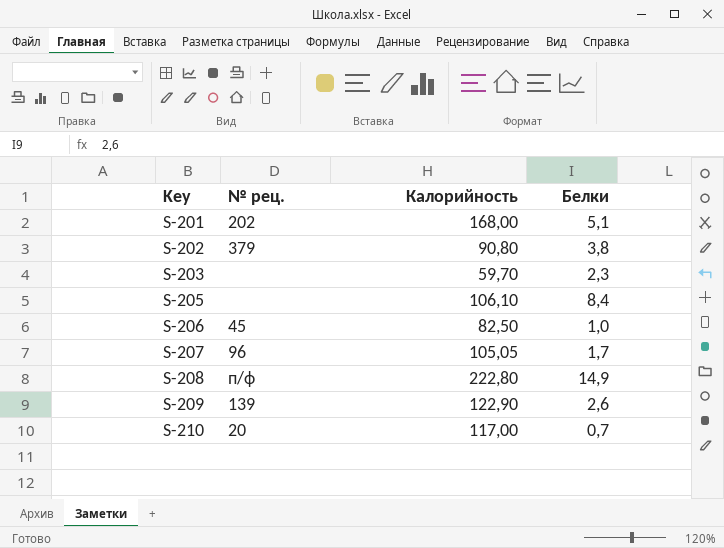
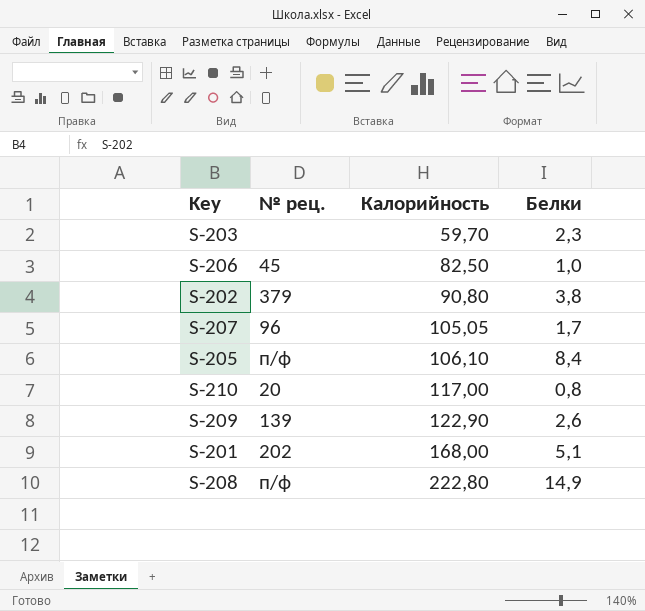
row order: Key ascending -> Калорийность ascending
S-205 | № рец.: none -> п/ф
S-210 | Белки: 0,7 -> 0,8

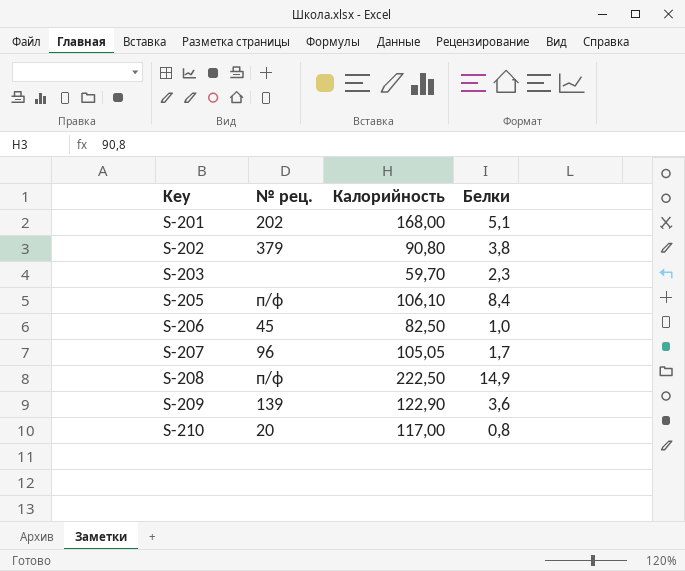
row order: Калорийность ascending -> Key ascending
S-208 | Калорийность: 222,80 -> 222,50
S-209 | Белки: 2,6 -> 3,6

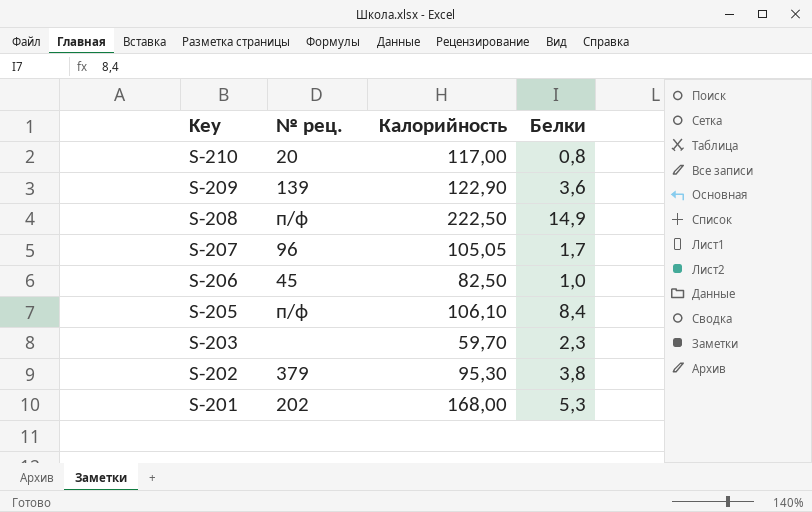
row order: Key ascending -> Key descending
S-202 | Калорийность: 90,80 -> 95,30
S-201 | Белки: 5,1 -> 5,3

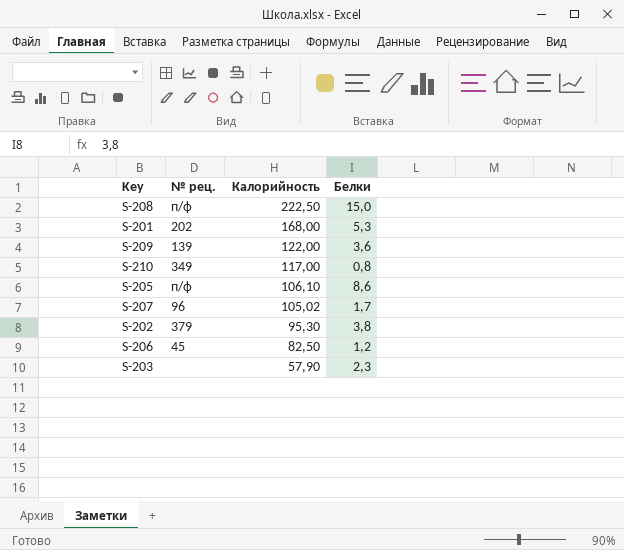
row order: Key descending -> Калорийность descending
S-208 | Белки: 14,9 -> 15,0
S-209 | Калорийность: 122,90 -> 122,00
S-210 | № рец.: 20 -> 349
S-205 | Белки: 8,4 -> 8,6
S-207 | Калорийность: 105,05 -> 105,02
S-206 | Белки: 1,0 -> 1,2
S-203 | Калорийность: 59,70 -> 57,90

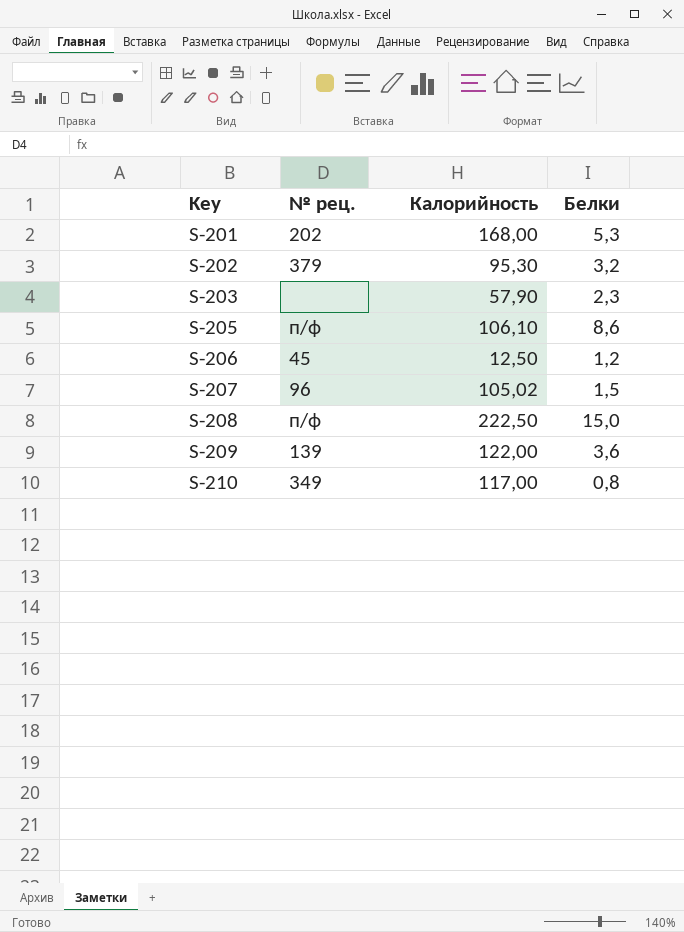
row order: Калорийность descending -> Key ascending
S-202 | Белки: 3,8 -> 3,2
S-206 | Калорийность: 82,50 -> 12,50
S-207 | Белки: 1,7 -> 1,5

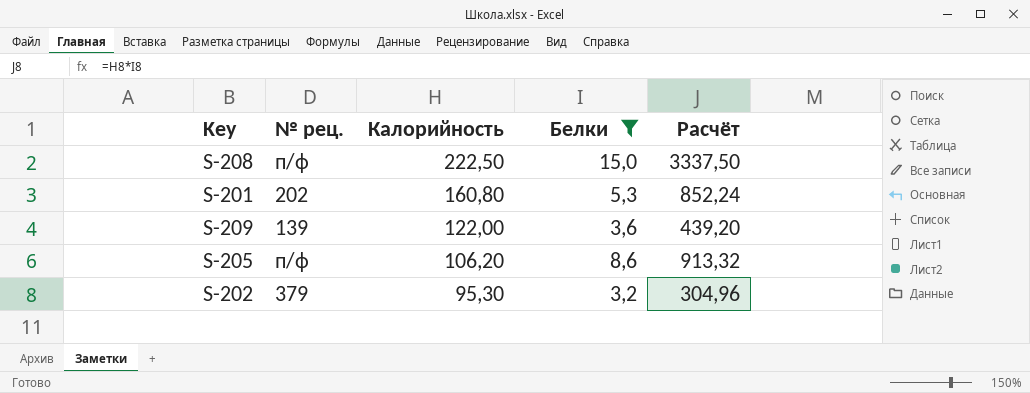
filter: none -> Белки >= 3,2
row order: Key ascending -> Калорийность descending
column Расчёт | formula: none -> [Калорийность] * [Белки]
S-201 | Калорийность: 168,00 -> 160,80
S-205 | Калорийность: 106,10 -> 106,20

